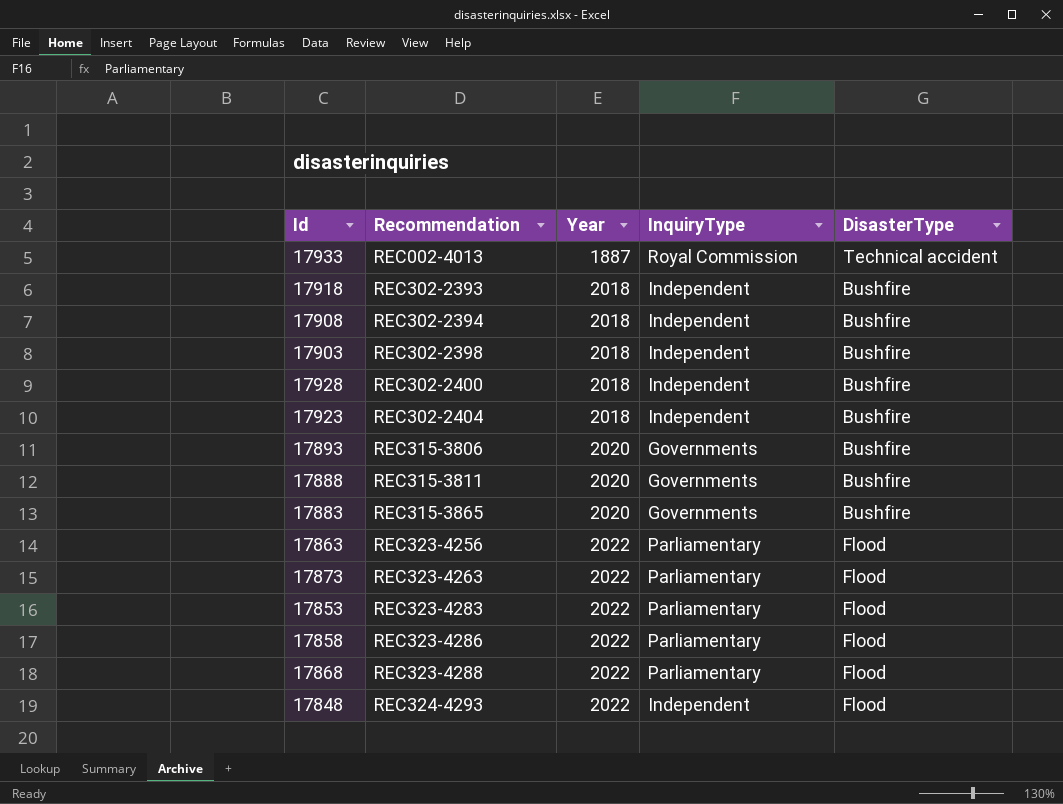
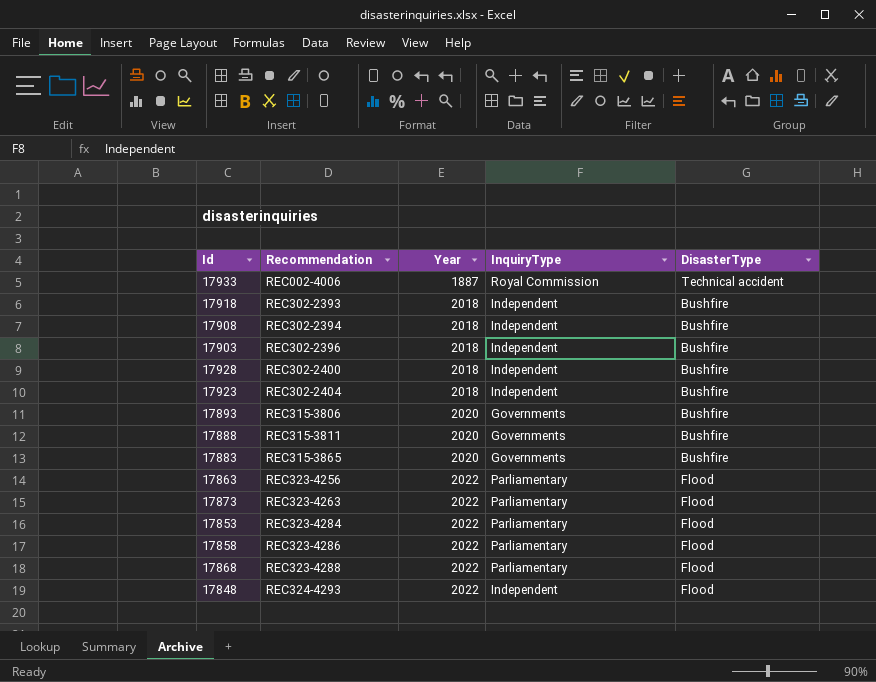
17933 | Recommendation: REC002-4013 -> REC002-4006
17903 | Recommendation: REC302-2398 -> REC302-2396
17853 | Recommendation: REC323-4283 -> REC323-4284

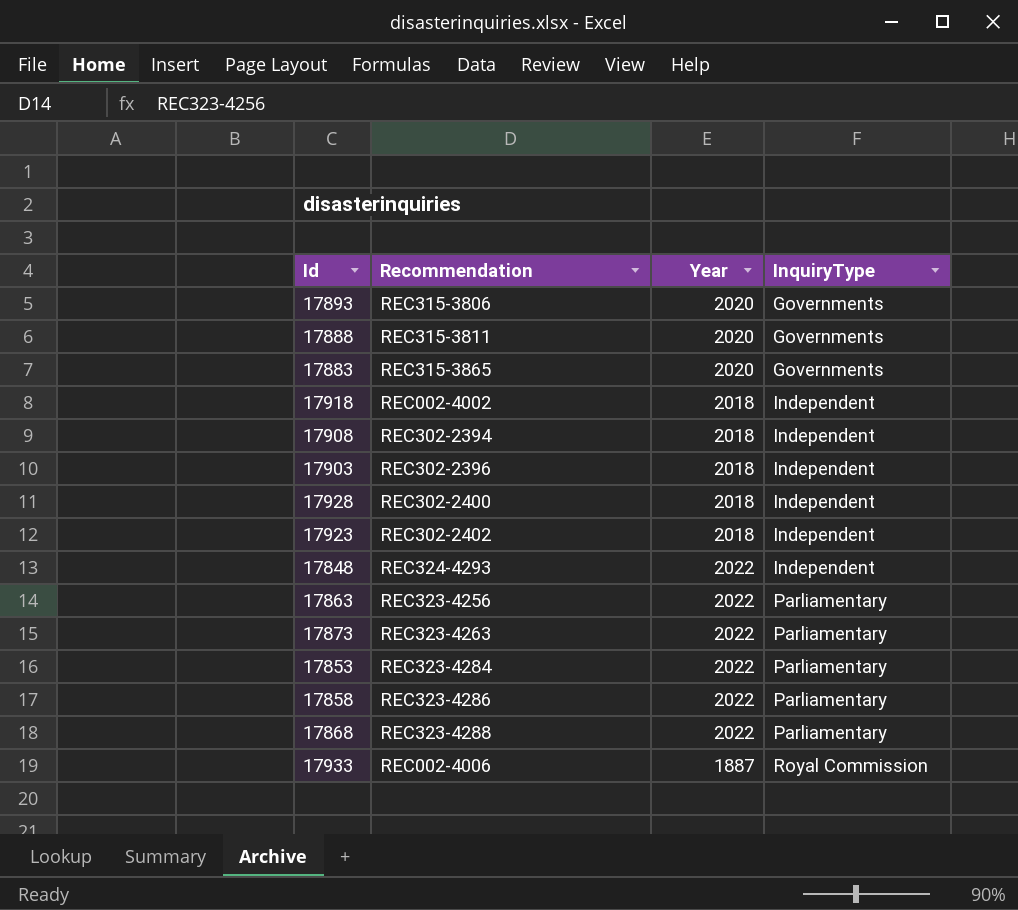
row order: Recommendation ascending -> InquiryType ascending
column DisasterType | position: 5 -> none
17918 | Recommendation: REC302-2393 -> REC002-4002
17923 | Recommendation: REC302-2404 -> REC302-2402

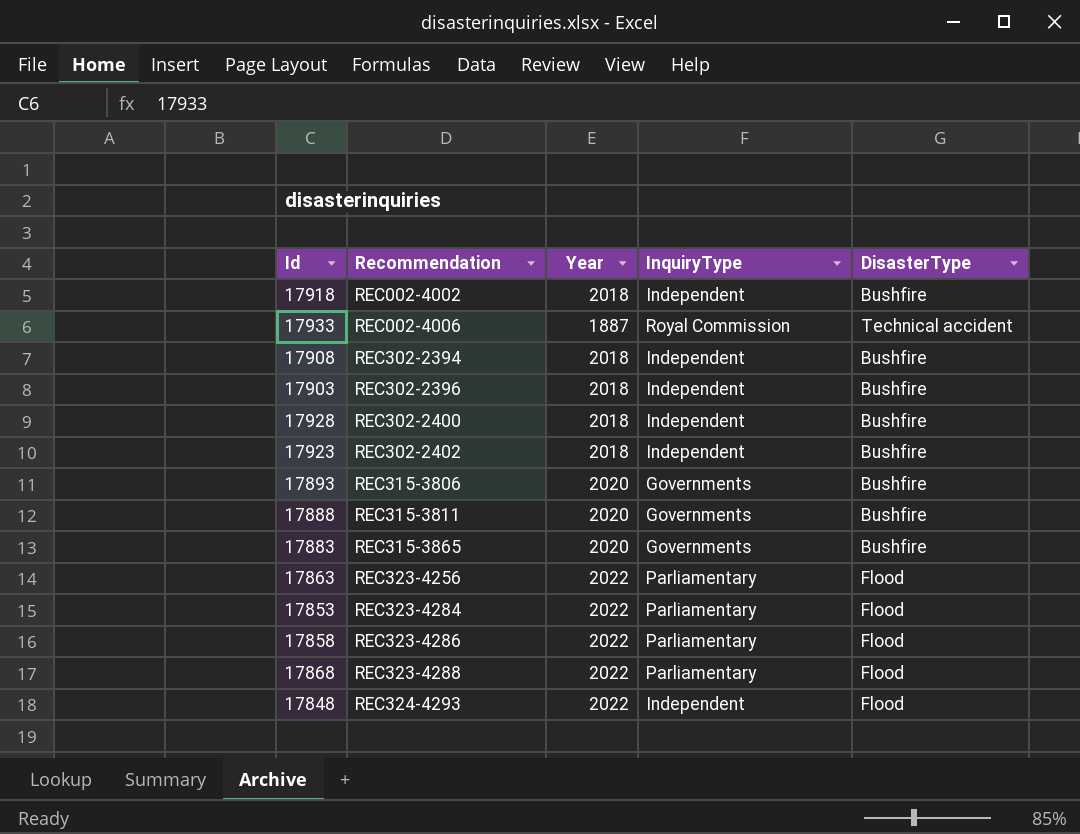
row order: InquiryType ascending -> Recommendation ascending
column DisasterType | position: none -> 5
row 17873: REC323-4263 | 2022 | Parliamentary -> none

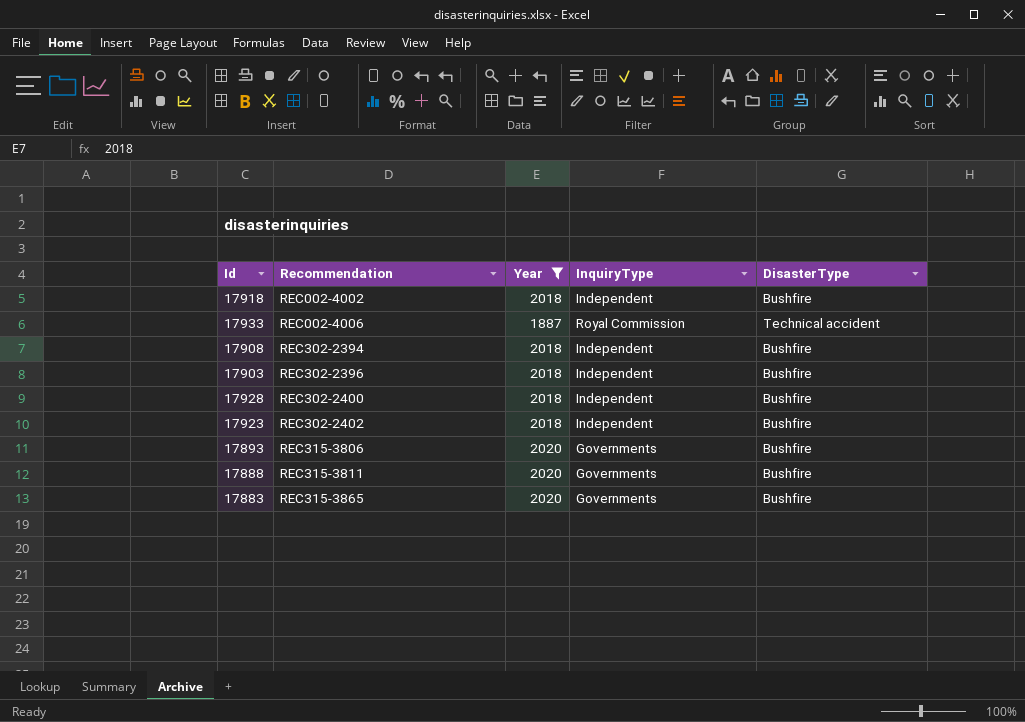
filter: none -> Year != 2022

